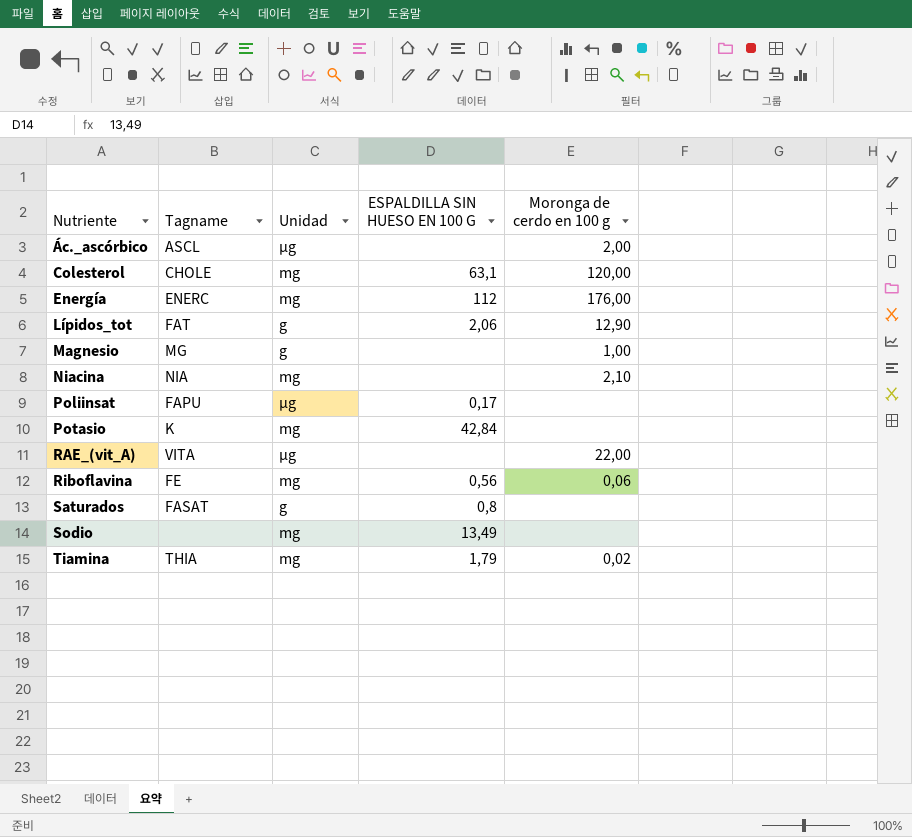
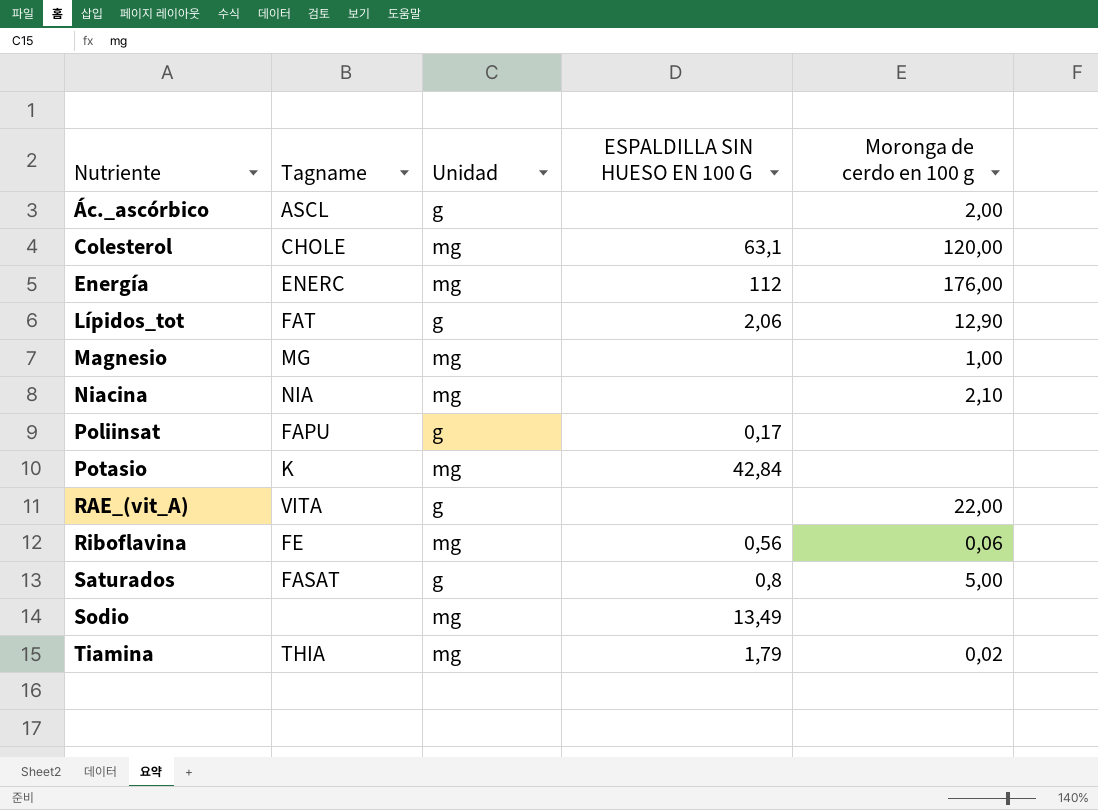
Ác._ascórbico | Unidad: µg -> g
Magnesio | Unidad: g -> mg
Poliinsat | Unidad: µg -> g
RAE_(vit_A) | Unidad: µg -> g
Saturados | Moronga de cerdo en 100 g: none -> 5,00

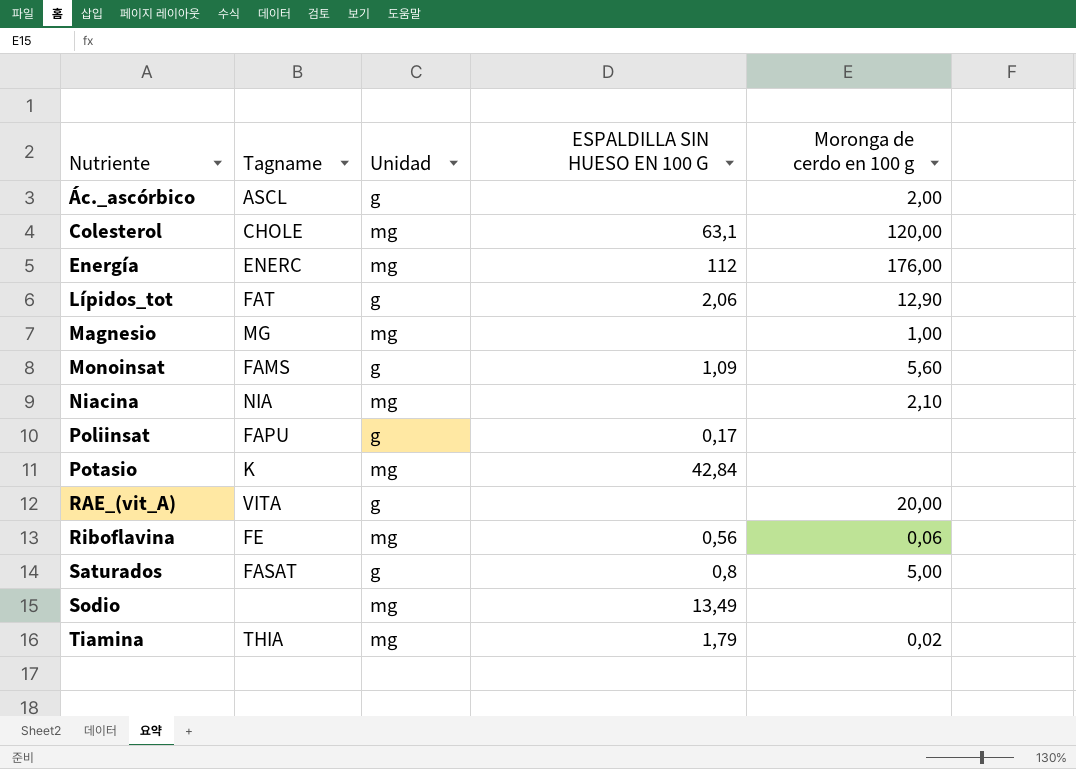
row Monoinsat: none -> FAMS | g | 1,09 | 5,60
RAE_(vit_A) | Moronga de cerdo en 100 g: 22,00 -> 20,00

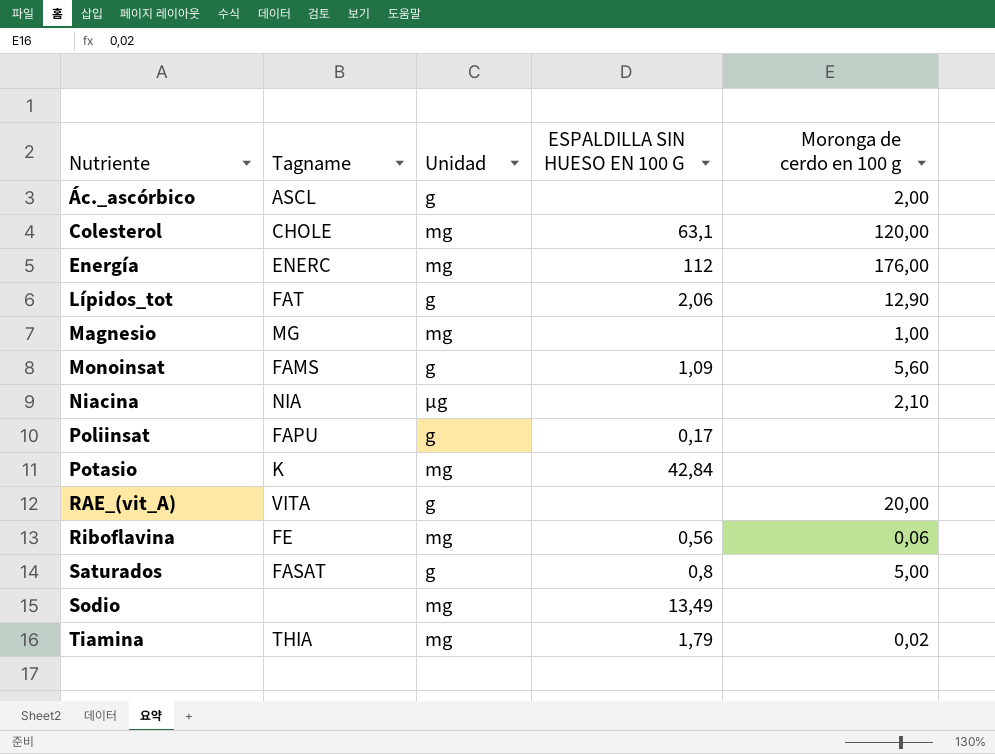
Niacina | Unidad: mg -> µg

